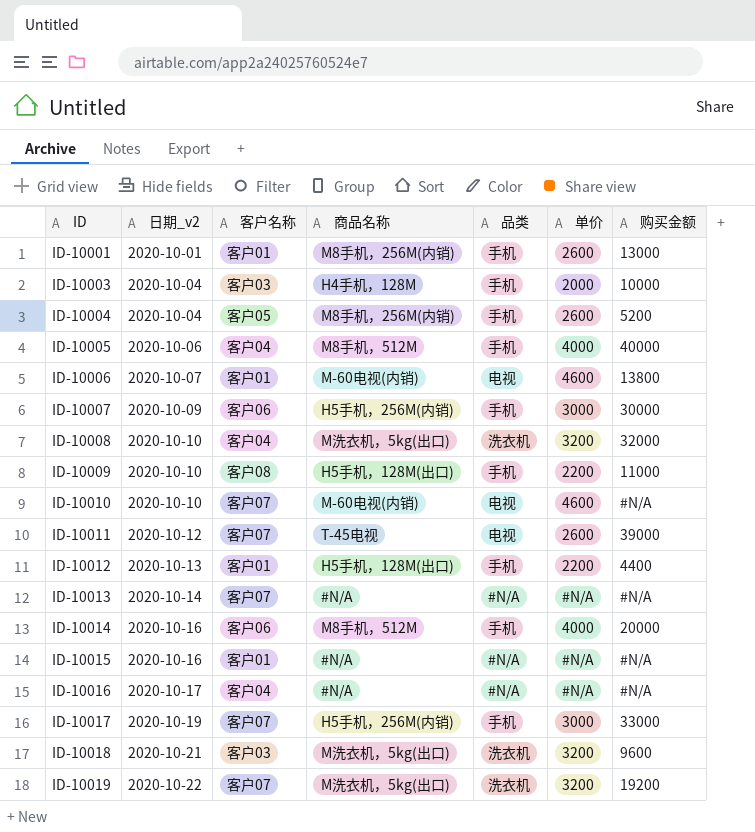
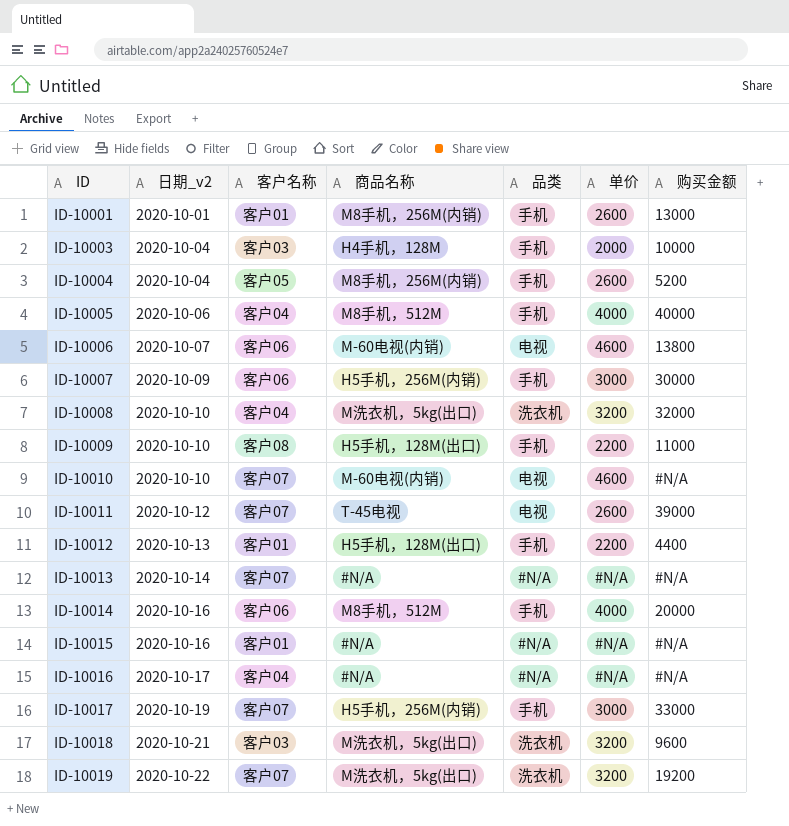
ID-10006 | 客户名称: 客户01 -> 客户06

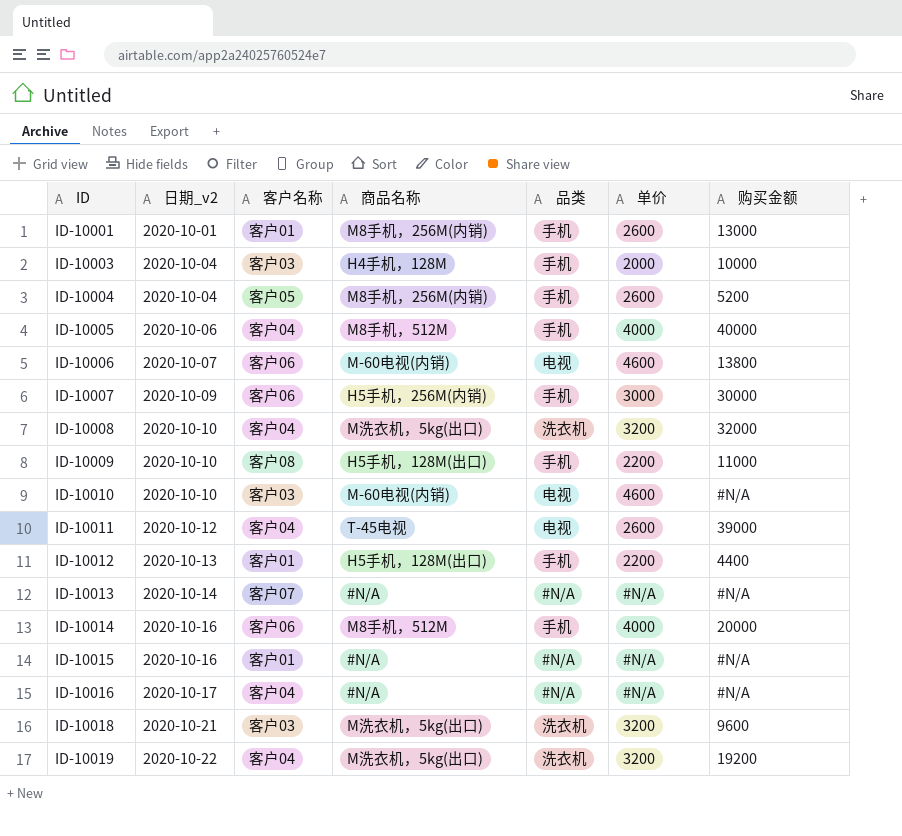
row ID-10017: 2020-10-19 | 客户07 | H5手机，256M(内销) | 手机 | 3000 | 33000 -> none
ID-10010 | 客户名称: 客户07 -> 客户03
ID-10011 | 客户名称: 客户07 -> 客户04
ID-10019 | 客户名称: 客户07 -> 客户04

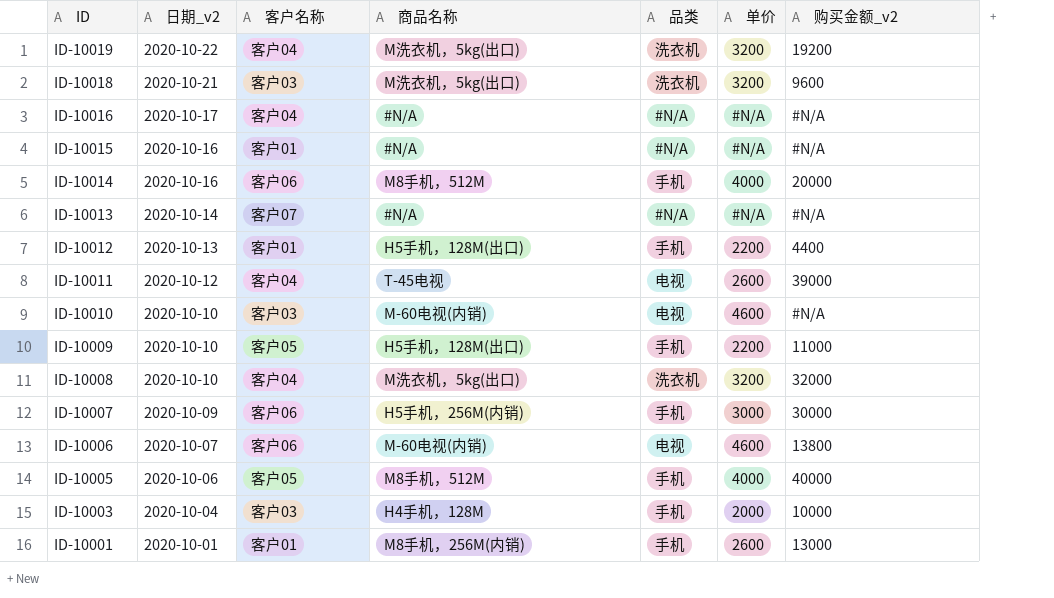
row order: ID ascending -> ID descending
column name: 购买金额 -> 购买金额_v2
row ID-10004: 2020-10-04 | 客户05 | M8手机，256M(内销) | 手机 | 2600 | 5200 -> none
ID-10009 | 客户名称: 客户08 -> 客户05
ID-10005 | 客户名称: 客户04 -> 客户05

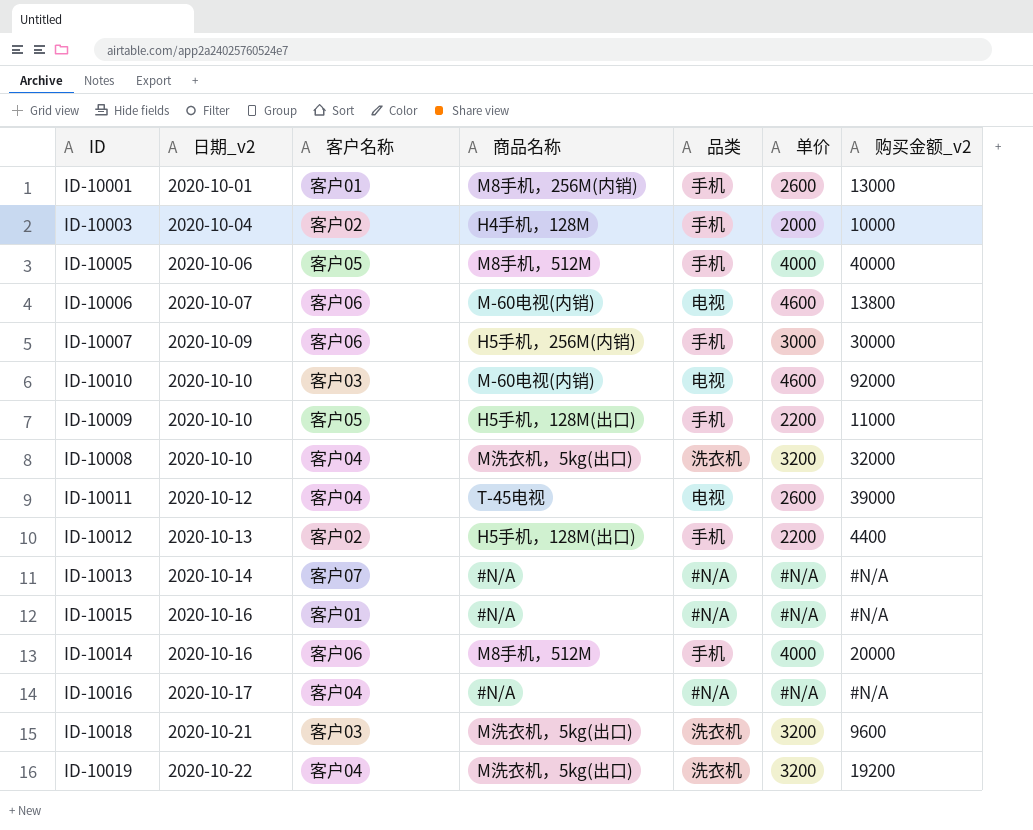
row order: ID descending -> 日期_v2 ascending
ID-10003 | 客户名称: 客户03 -> 客户02
ID-10010 | 购买金额_v2: #N/A -> 92000
ID-10012 | 客户名称: 客户01 -> 客户02

